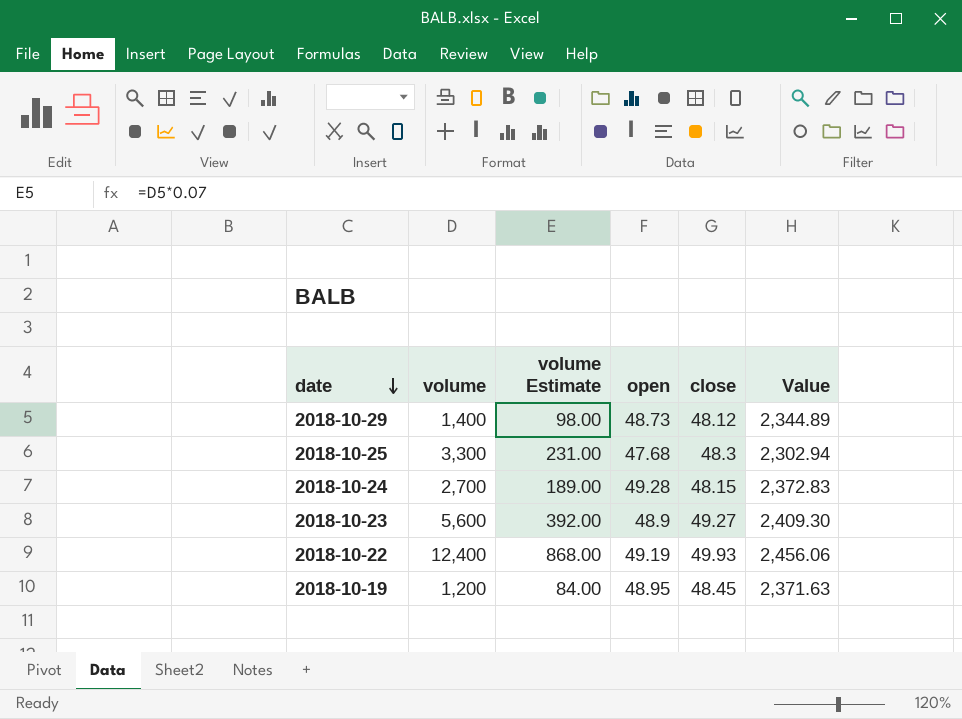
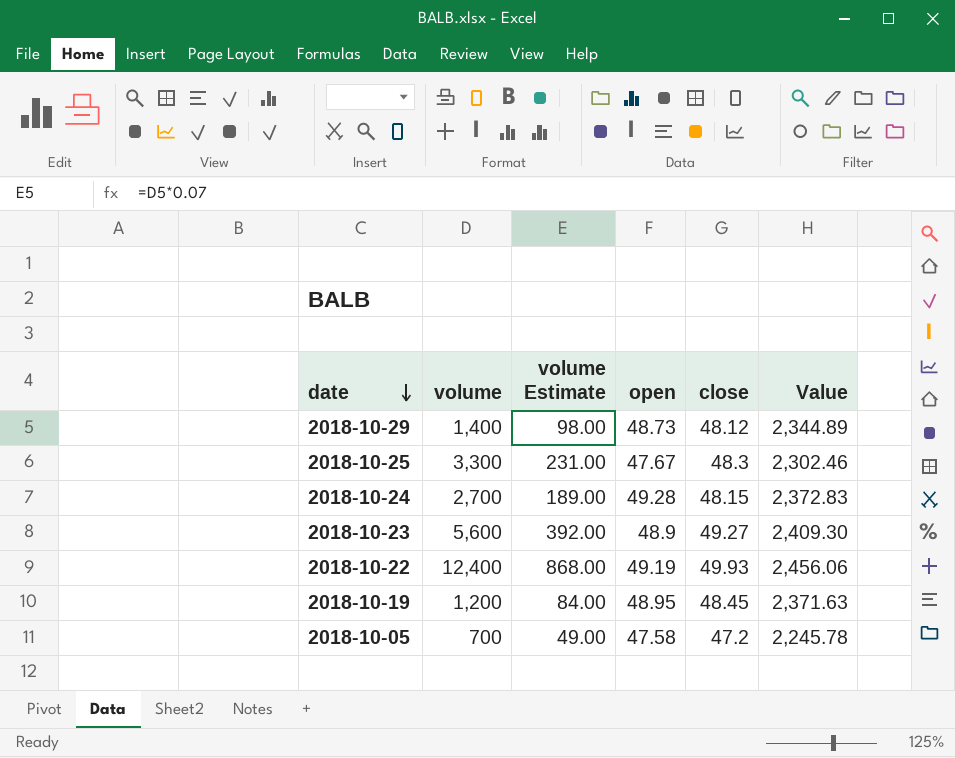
2018-10-25 | open: 47.68 -> 47.67
2018-10-25 | Value: 2,302.94 -> 2,302.46
row 2018-10-05: none -> 700 | 49.00 | 47.58 | 47.2 | 2,245.78

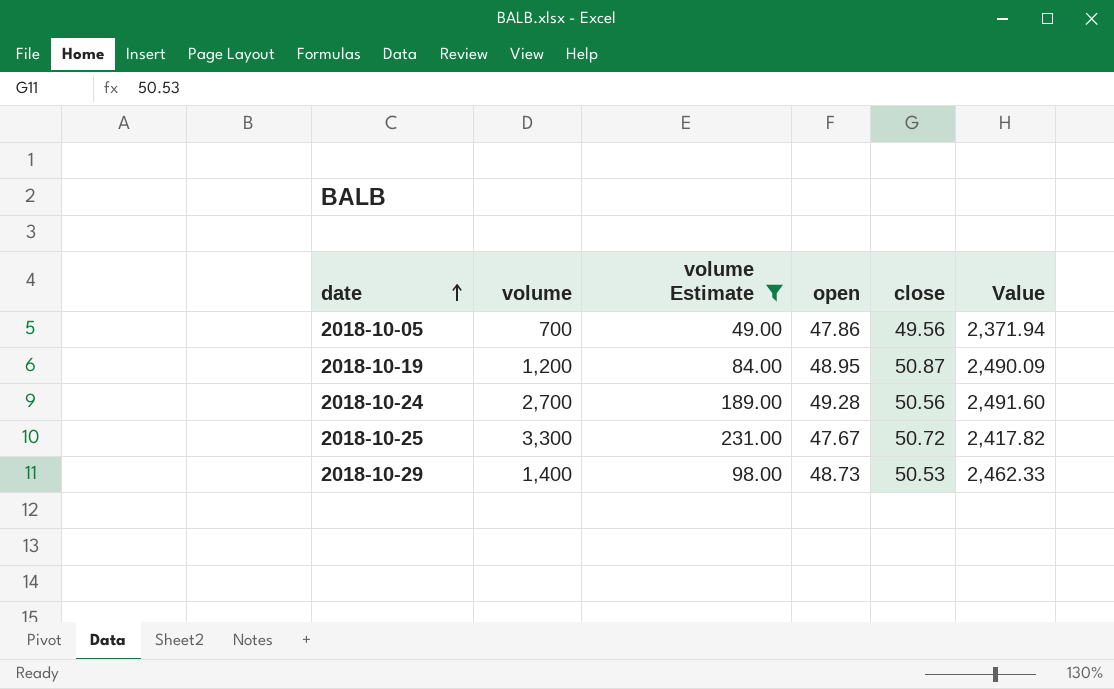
filter: none -> volume Estimate <= 231.00
row order: date descending -> date ascending
2018-10-05 | open: 47.58 -> 47.86
2018-10-05 | close: 47.2 -> 49.56
2018-10-05 | Value: 2,245.78 -> 2,371.94
2018-10-19 | close: 48.45 -> 50.87
2018-10-19 | Value: 2,371.63 -> 2,490.09
2018-10-24 | close: 48.15 -> 50.56
2018-10-24 | Value: 2,372.83 -> 2,491.60
2018-10-25 | close: 48.3 -> 50.72
2018-10-25 | Value: 2,302.46 -> 2,417.82
2018-10-29 | close: 48.12 -> 50.53
2018-10-29 | Value: 2,344.89 -> 2,462.33

